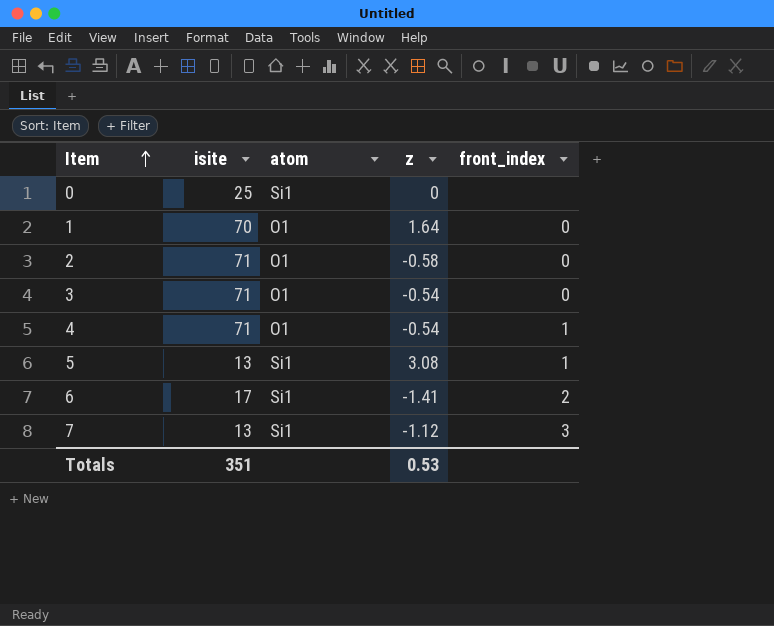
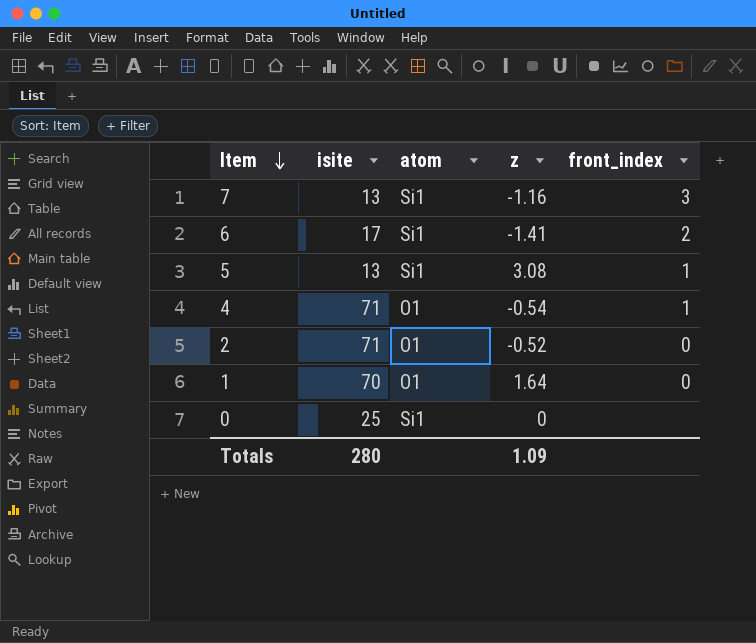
row order: Item ascending -> Item descending
row 3: 71 | O1 | -0.54 | 0 -> none
7 | z: -1.12 -> -1.16
2 | z: -0.58 -> -0.52
Totals | isite: 351 -> 280
Totals | z: 0.53 -> 1.09

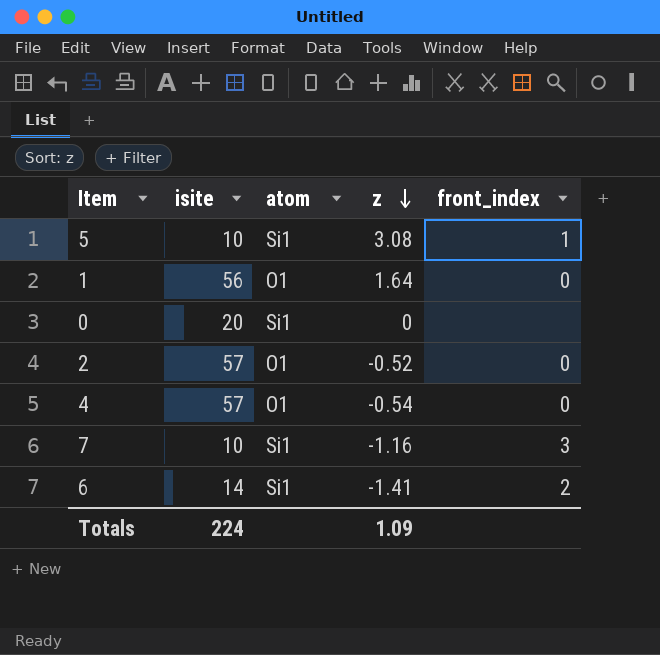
row order: Item descending -> z descending
5 | isite: 13 -> 10
1 | isite: 70 -> 56
0 | isite: 25 -> 20
2 | isite: 71 -> 57
4 | isite: 71 -> 57
4 | front_index: 1 -> 0
7 | isite: 13 -> 10
6 | isite: 17 -> 14
Totals | isite: 280 -> 224

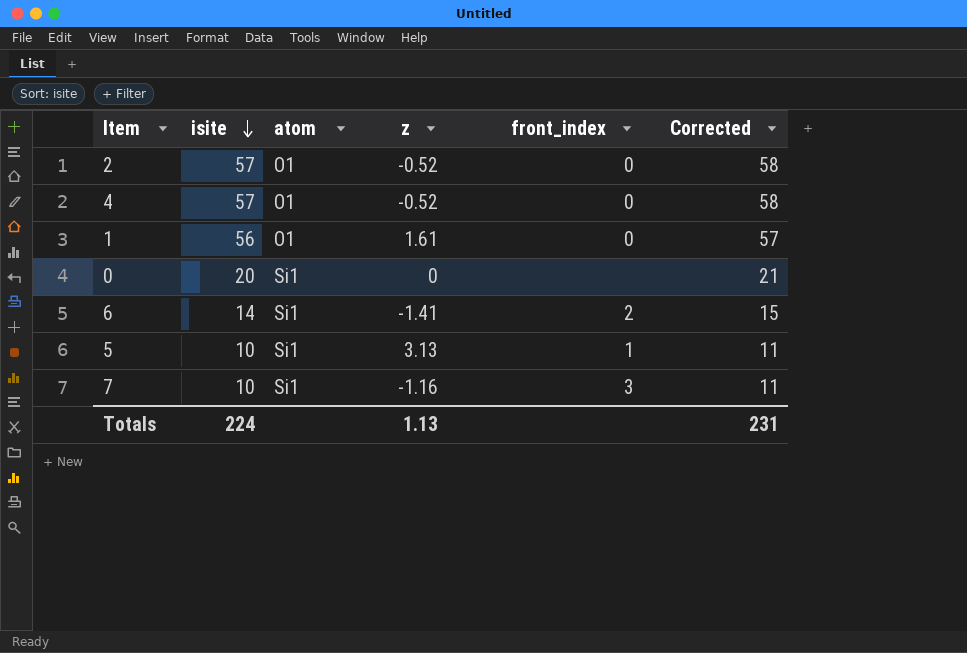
row order: z descending -> isite descending
column Corrected | formula: none -> [isite] + 1
4 | z: -0.54 -> -0.52
1 | z: 1.64 -> 1.61
5 | z: 3.08 -> 3.13
Totals | z: 1.09 -> 1.13

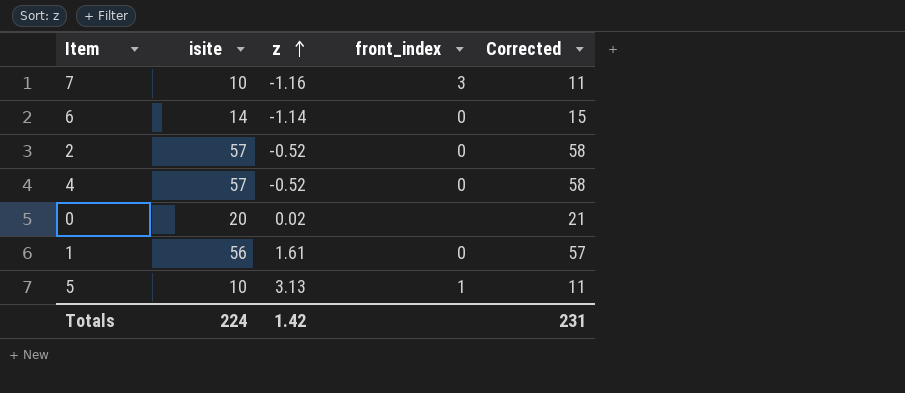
row order: isite descending -> z ascending
column atom | position: 3 -> none
6 | z: -1.41 -> -1.14
6 | front_index: 2 -> 0
0 | z: 0 -> 0.02
Totals | z: 1.13 -> 1.42

